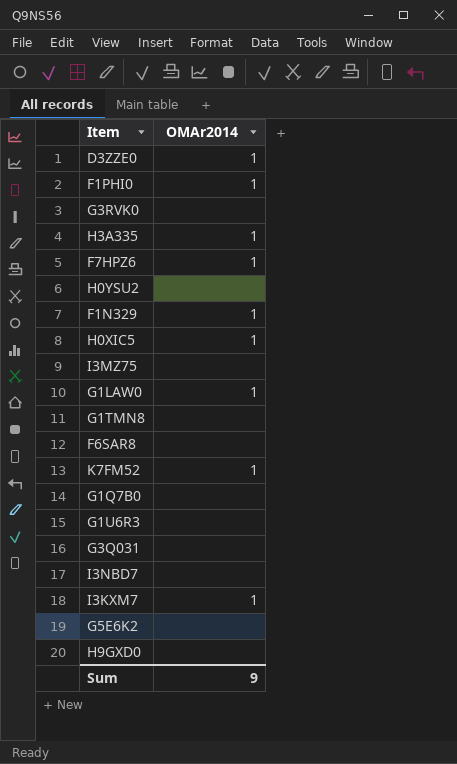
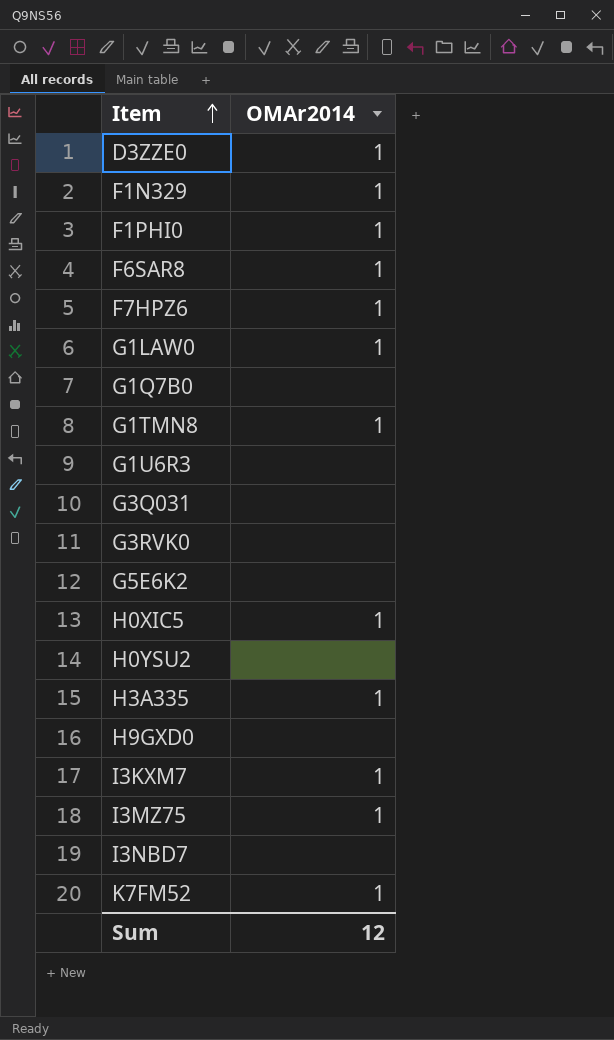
row order: none -> Item ascending
F6SAR8 | OMAr2014: none -> 1
G1TMN8 | OMAr2014: none -> 1
I3MZ75 | OMAr2014: none -> 1
Sum | OMAr2014: 9 -> 12

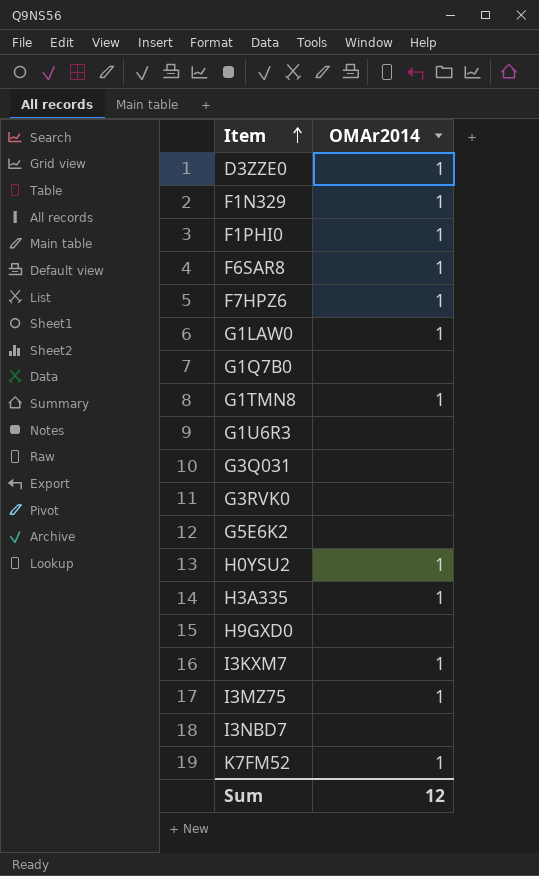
row H0XIC5: 1 -> none
H0YSU2 | OMAr2014: none -> 1

